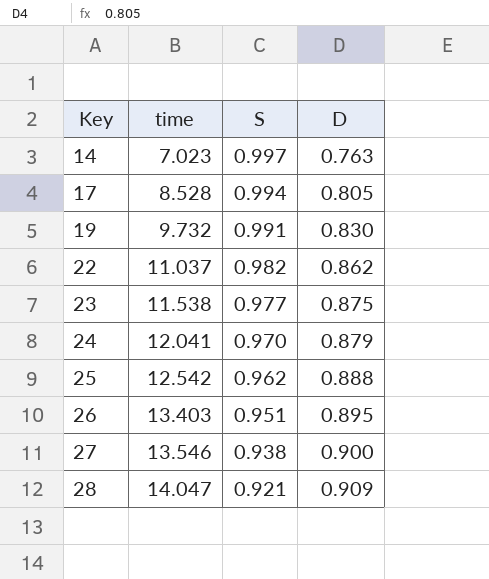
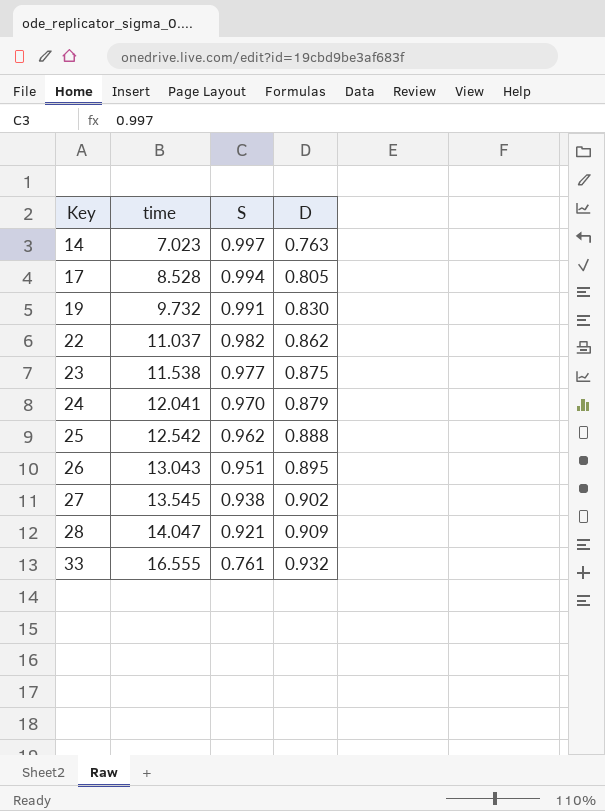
26 | time: 13.403 -> 13.043
27 | time: 13.546 -> 13.545
27 | D: 0.900 -> 0.902
row 33: none -> 16.555 | 0.761 | 0.932

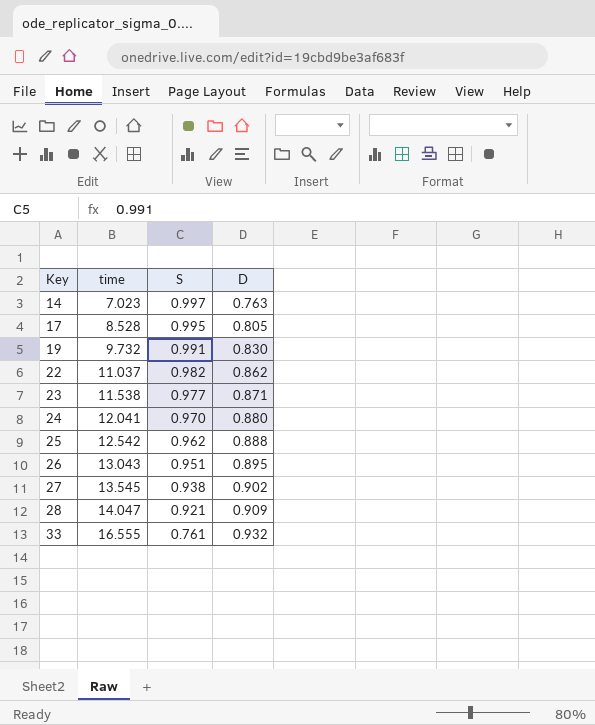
17 | S: 0.994 -> 0.995
23 | D: 0.875 -> 0.871
24 | D: 0.879 -> 0.880

